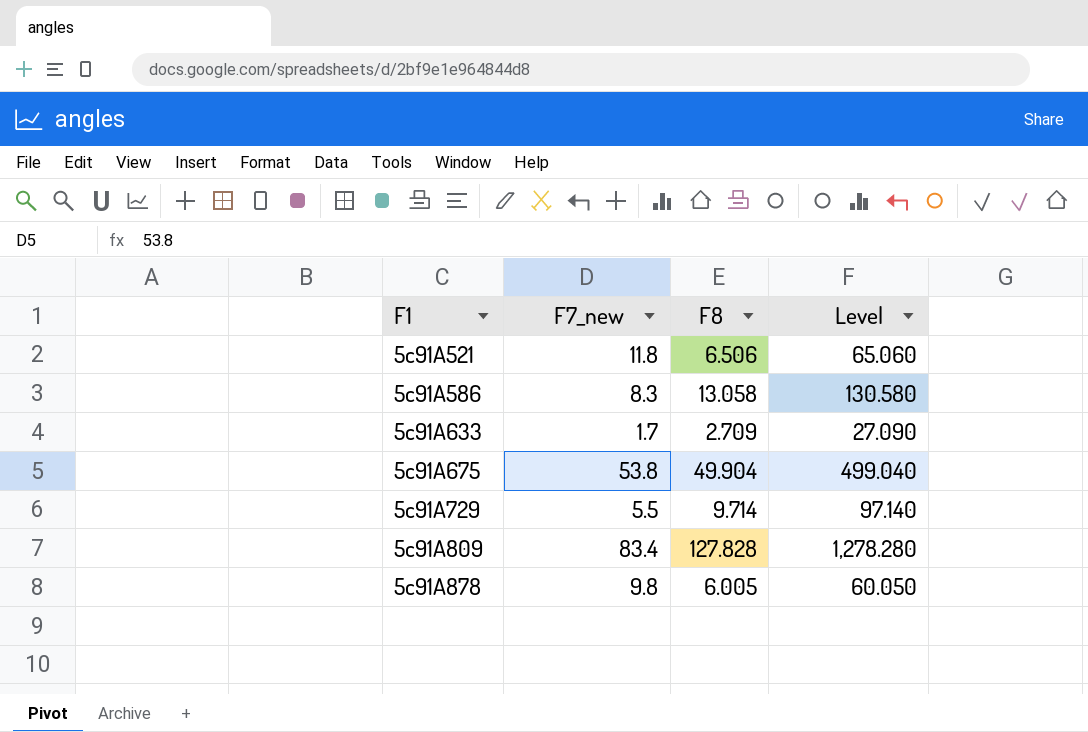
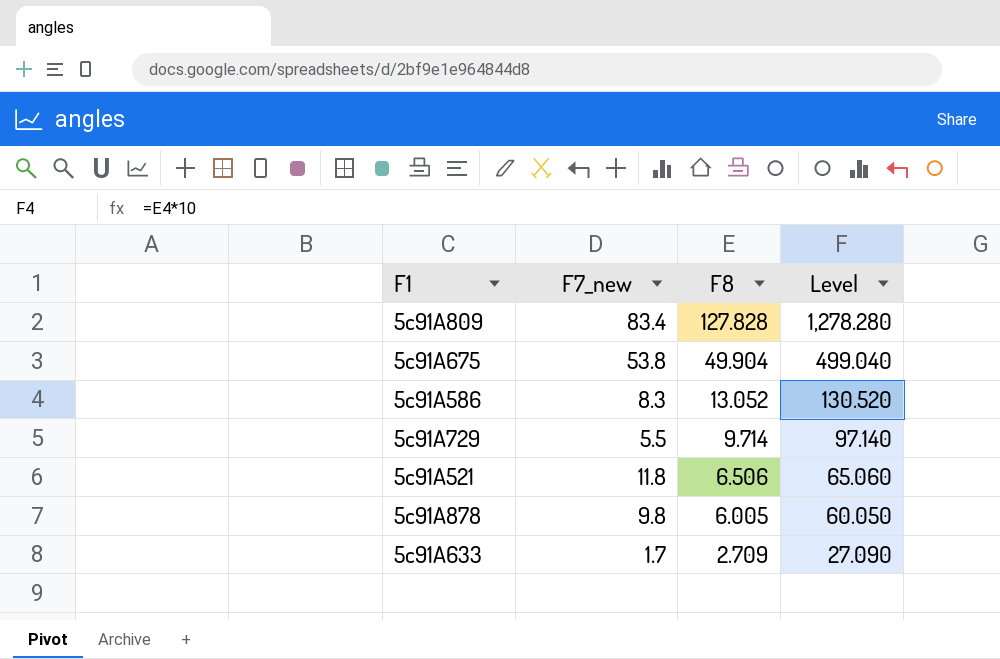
row order: F1 ascending -> F8 descending
5c91A586 | F8: 13.058 -> 13.052
5c91A586 | Level: 130.580 -> 130.520

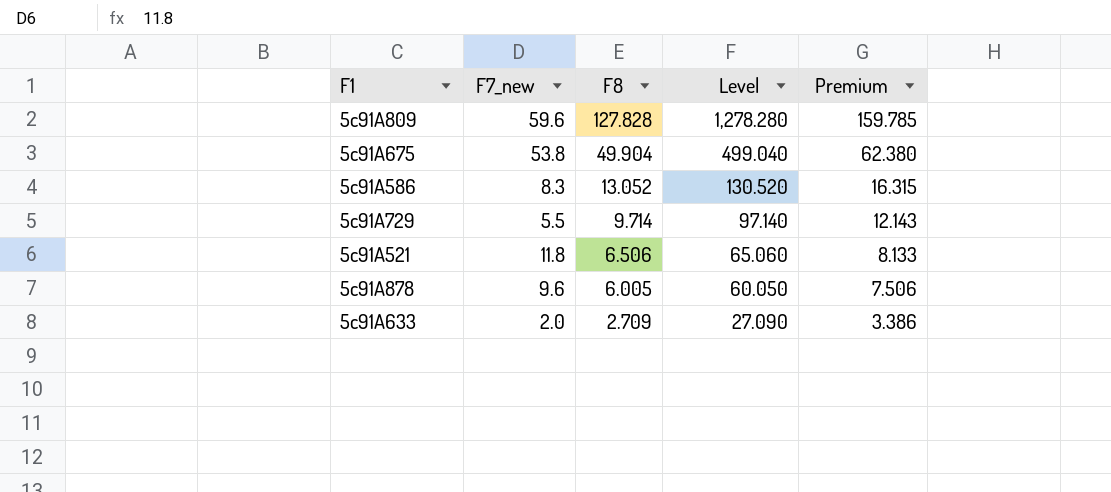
column Premium | formula: none -> [F8] * 1.25
5c91A809 | F7_new: 83.4 -> 59.6
5c91A878 | F7_new: 9.8 -> 9.6
5c91A633 | F7_new: 1.7 -> 2.0

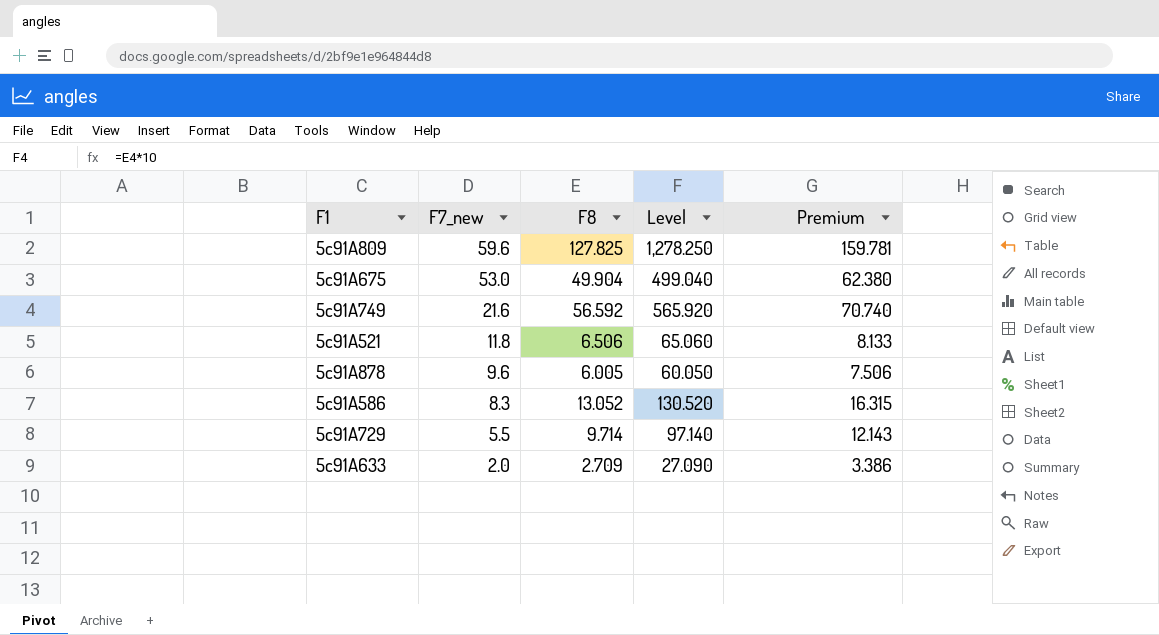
row order: F8 descending -> F7_new descending
5c91A809 | F8: 127.828 -> 127.825
5c91A809 | Level: 1,278.280 -> 1,278.250
5c91A809 | Premium: 159.785 -> 159.781
5c91A675 | F7_new: 53.8 -> 53.0
row 5c91A749: none -> 21.6 | 56.592 | 565.920 | 70.740

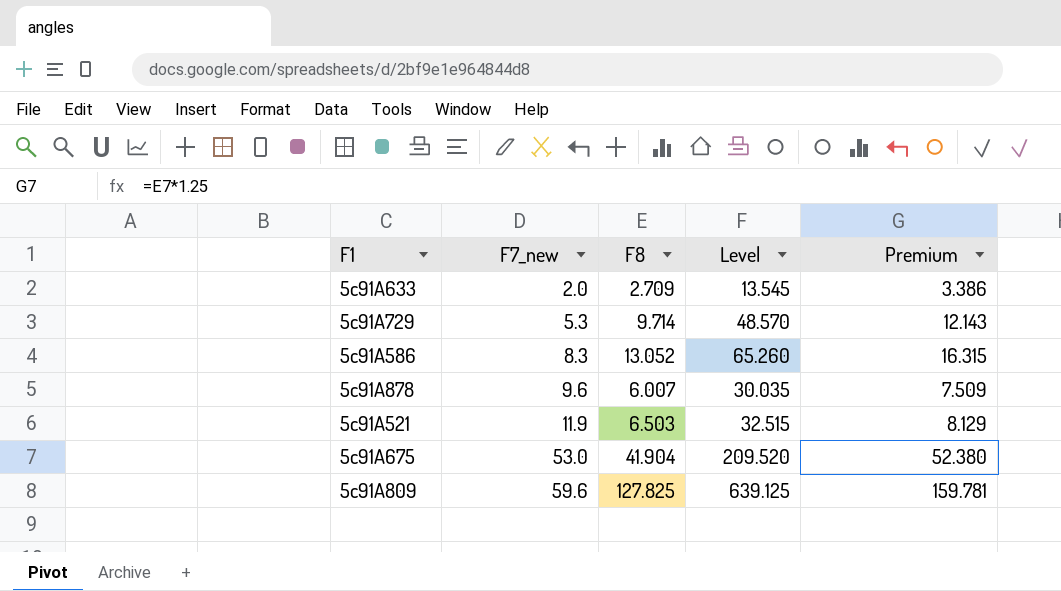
row order: F7_new descending -> F7_new ascending
column Level | formula: [F8] * 10 -> [F8] * 5
row 5c91A749: 21.6 | 56.592 | 565.920 | 70.740 -> none
5c91A729 | F7_new: 5.5 -> 5.3
5c91A878 | F8: 6.005 -> 6.007
5c91A878 | Premium: 7.506 -> 7.509
5c91A521 | F7_new: 11.8 -> 11.9
5c91A521 | F8: 6.506 -> 6.503
5c91A521 | Premium: 8.133 -> 8.129
5c91A675 | F8: 49.904 -> 41.904
5c91A675 | Premium: 62.380 -> 52.380

